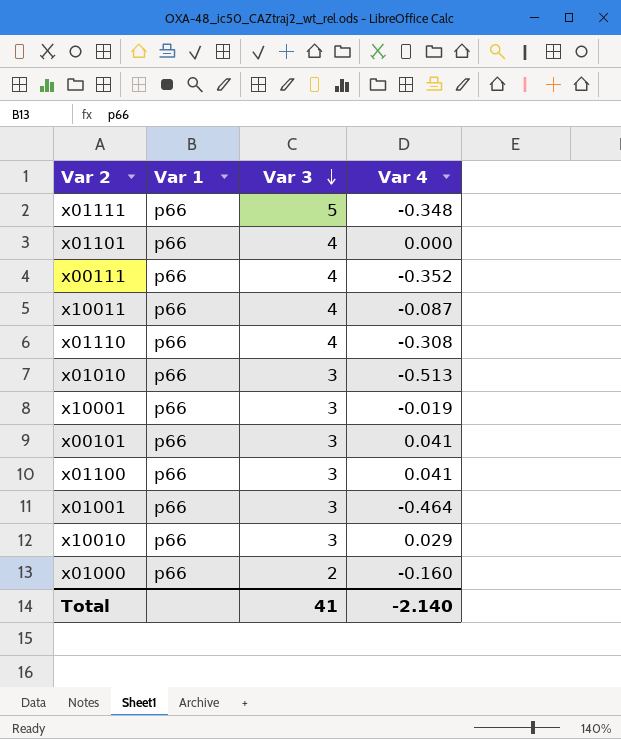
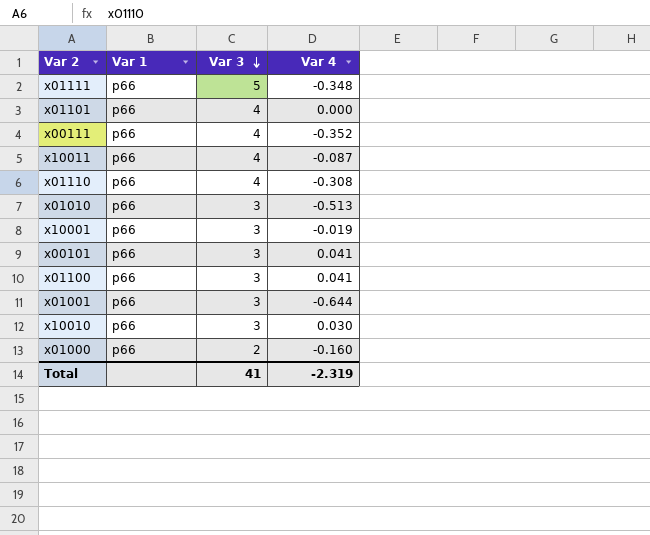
x01001 | Var 4: -0.464 -> -0.644
x10010 | Var 4: 0.029 -> 0.030
Total | Var 4: -2.140 -> -2.319

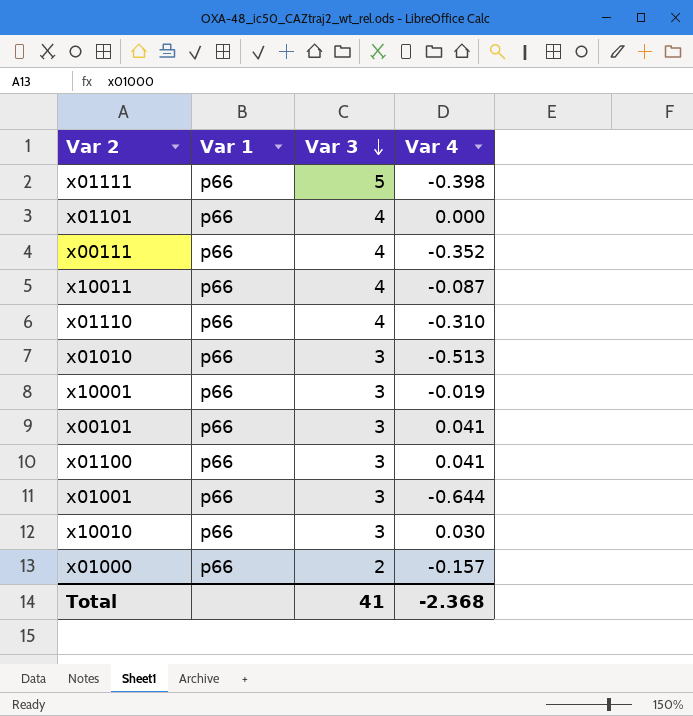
x01111 | Var 4: -0.348 -> -0.398
x01110 | Var 4: -0.308 -> -0.310
x01000 | Var 4: -0.160 -> -0.157
Total | Var 4: -2.319 -> -2.368

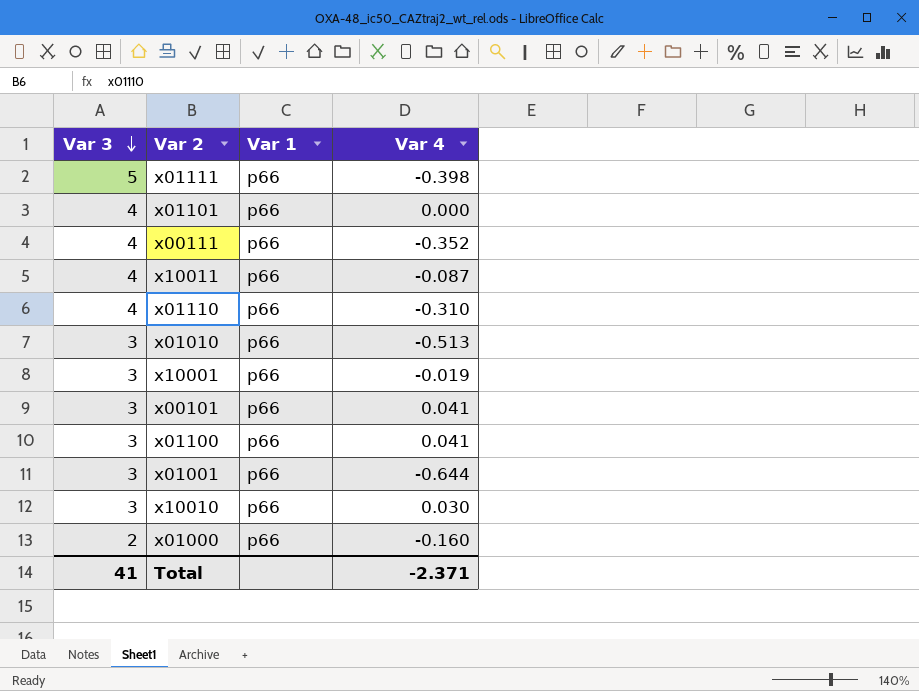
column Var 3 | position: 3 -> 1
x01000 | Var 4: -0.157 -> -0.160
Total | Var 4: -2.368 -> -2.371

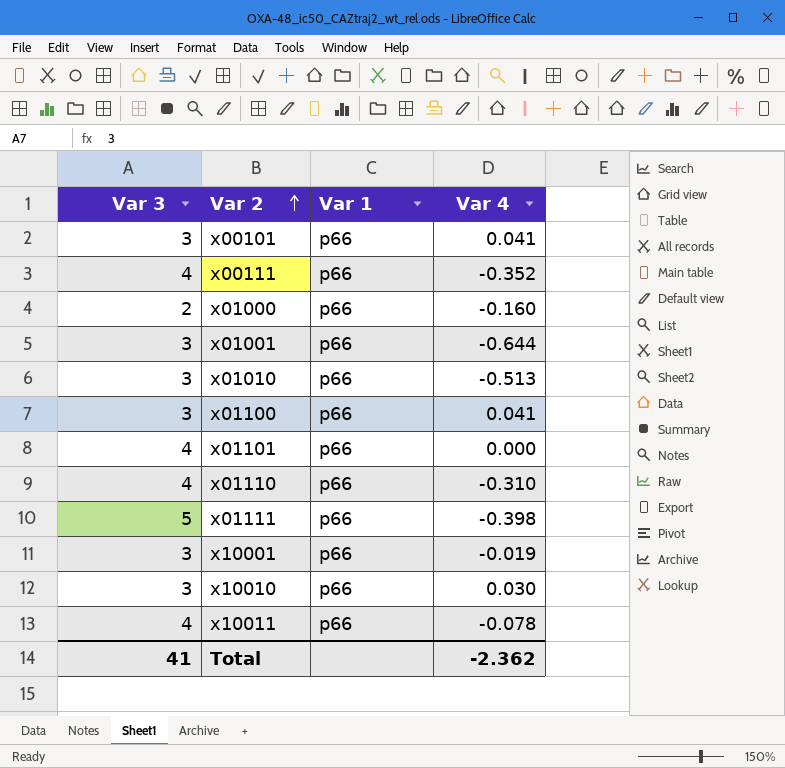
row order: Var 3 descending -> Var 2 ascending
x10011 | Var 4: -0.087 -> -0.078
Total | Var 4: -2.371 -> -2.362

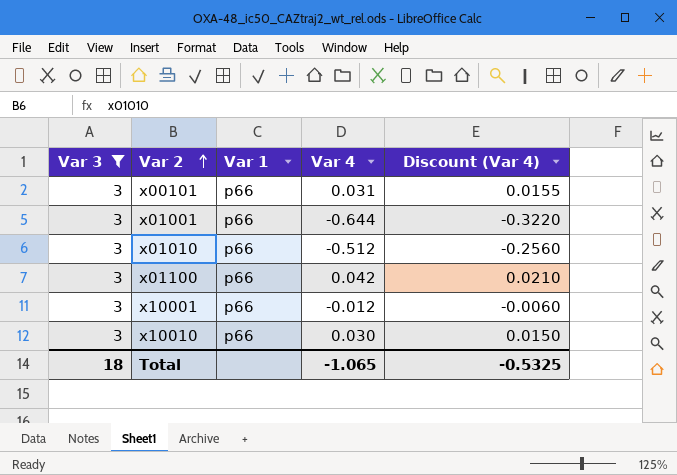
filter: none -> Var 3 = 3
column Discount (Var 4) | formula: none -> [Var 4] * 0.5
x00101 | Var 4: 0.041 -> 0.031
x01010 | Var 4: -0.513 -> -0.512
x01100 | Var 4: 0.041 -> 0.042
x10001 | Var 4: -0.019 -> -0.012
Total | Var 3: 41 -> 18
Total | Var 4: -2.362 -> -1.065

